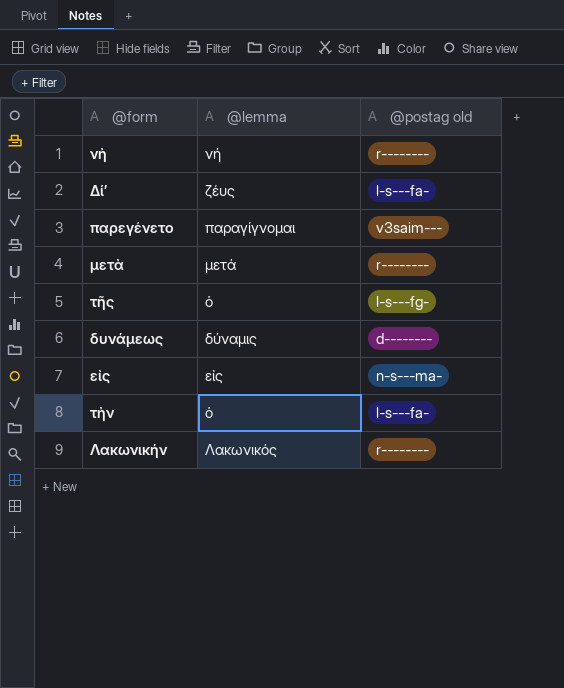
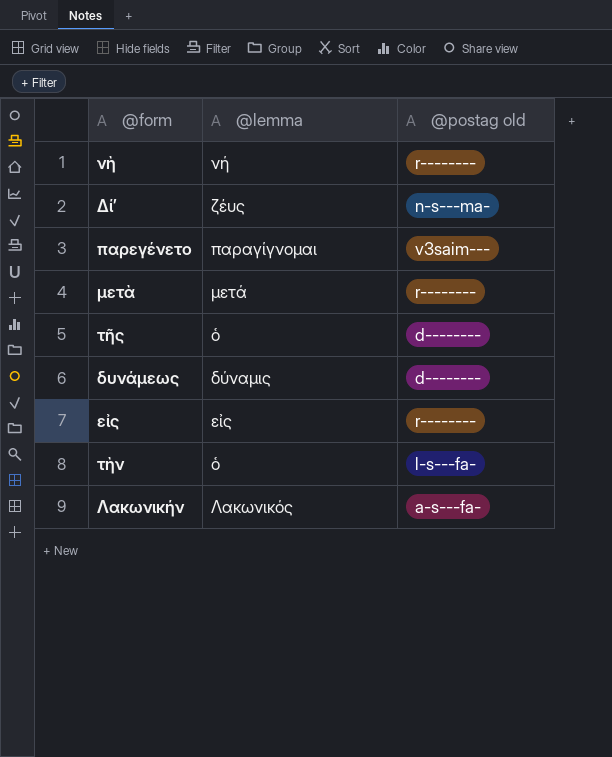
Δίʼ | @postag old: l-s---fa- -> n-s---ma-
τῆς | @postag old: l-s---fg- -> d--------
εἰς | @postag old: n-s---ma- -> r--------
Λακωνικήν | @postag old: r-------- -> a-s---fa-

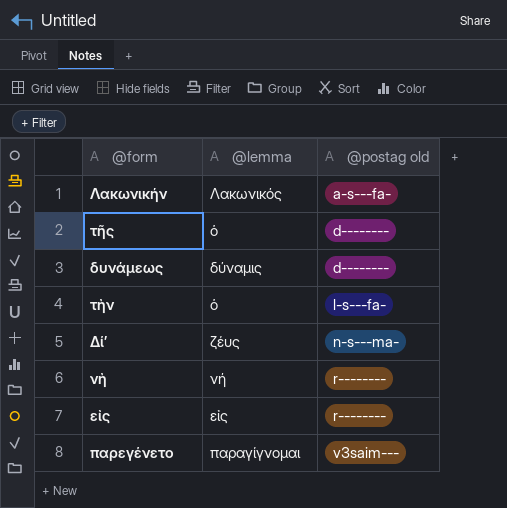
row order: none -> @postag old ascending
row μετὰ: μετά | r-------- -> none

